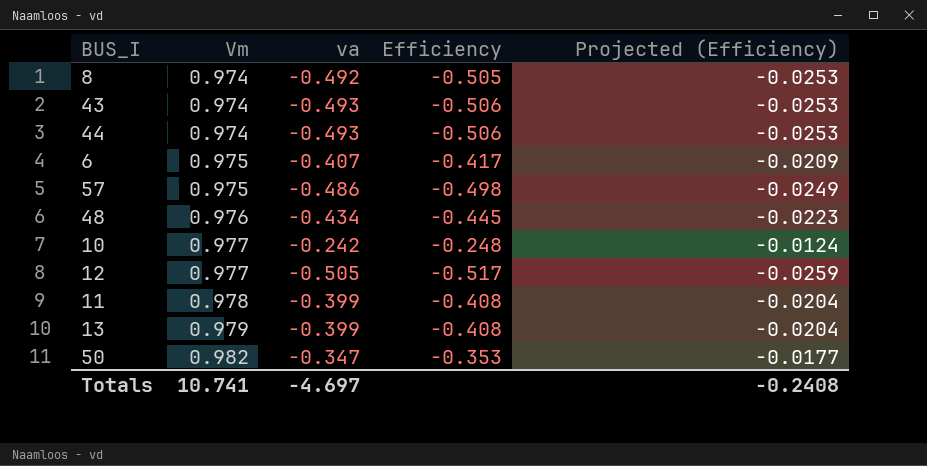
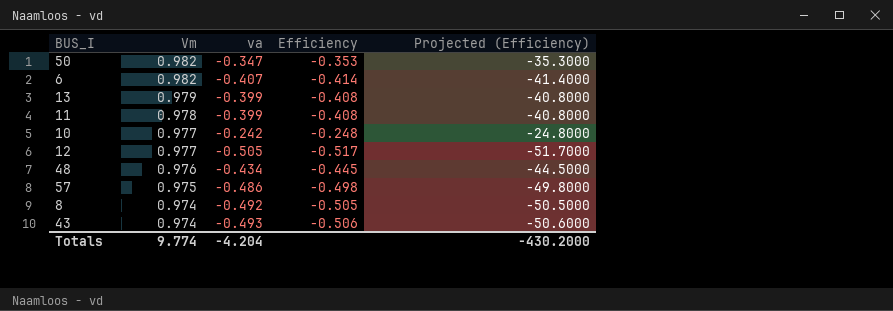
row order: Vm ascending -> Vm descending
column Projected (Efficiency) | formula: [Efficiency] * 0.05 -> [Efficiency] * 100
row 44: 0.974 | -0.493 | -0.506 | -0.0253 -> none
6 | Vm: 0.975 -> 0.982
6 | Efficiency: -0.417 -> -0.414
Totals | Vm: 10.741 -> 9.774
Totals | va: -4.697 -> -4.204
Totals | Projected (Efficiency): -0.2408 -> -430.2000

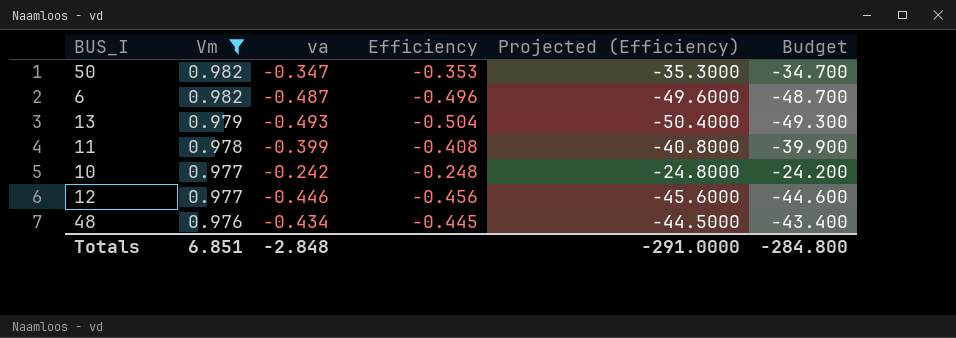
filter: none -> Vm >= 0.976
column Budget | formula: none -> [va] * 100
6 | va: -0.407 -> -0.487
6 | Efficiency: -0.414 -> -0.496
6 | Projected (Efficiency): -41.4000 -> -49.6000
13 | va: -0.399 -> -0.493
13 | Efficiency: -0.408 -> -0.504
13 | Projected (Efficiency): -40.8000 -> -50.4000
12 | va: -0.505 -> -0.446
12 | Efficiency: -0.517 -> -0.456
12 | Projected (Efficiency): -51.7000 -> -45.6000
Totals | Vm: 9.774 -> 6.851
Totals | va: -4.204 -> -2.848
Totals | Projected (Efficiency): -430.2000 -> -291.0000

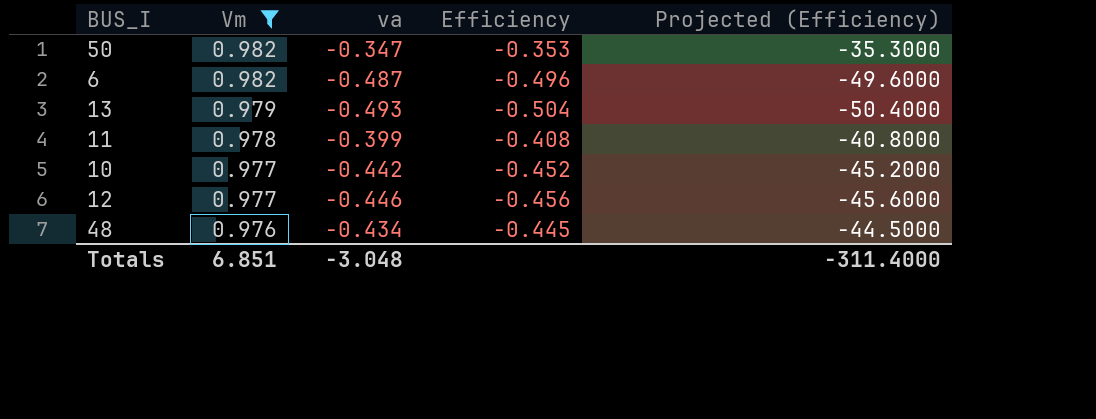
column Budget | formula: [va] * 100 -> none
10 | va: -0.242 -> -0.442
10 | Efficiency: -0.248 -> -0.452
10 | Projected (Efficiency): -24.8000 -> -45.2000
Totals | va: -2.848 -> -3.048
Totals | Projected (Efficiency): -291.0000 -> -311.4000

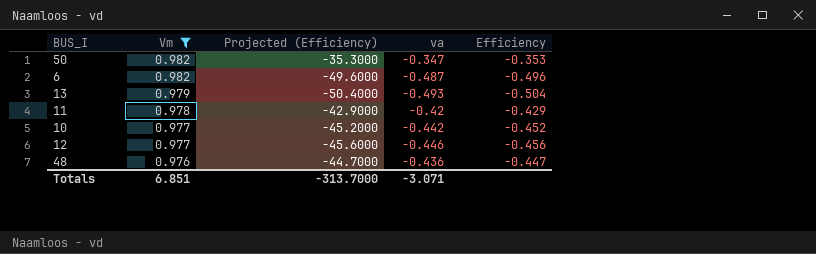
column Projected (Efficiency) | position: 5 -> 3
11 | Projected (Efficiency): -40.8000 -> -42.9000
11 | va: -0.399 -> -0.42
11 | Efficiency: -0.408 -> -0.429
48 | Projected (Efficiency): -44.5000 -> -44.7000
48 | va: -0.434 -> -0.436
48 | Efficiency: -0.445 -> -0.447
Totals | Projected (Efficiency): -311.4000 -> -313.7000
Totals | va: -3.048 -> -3.071

